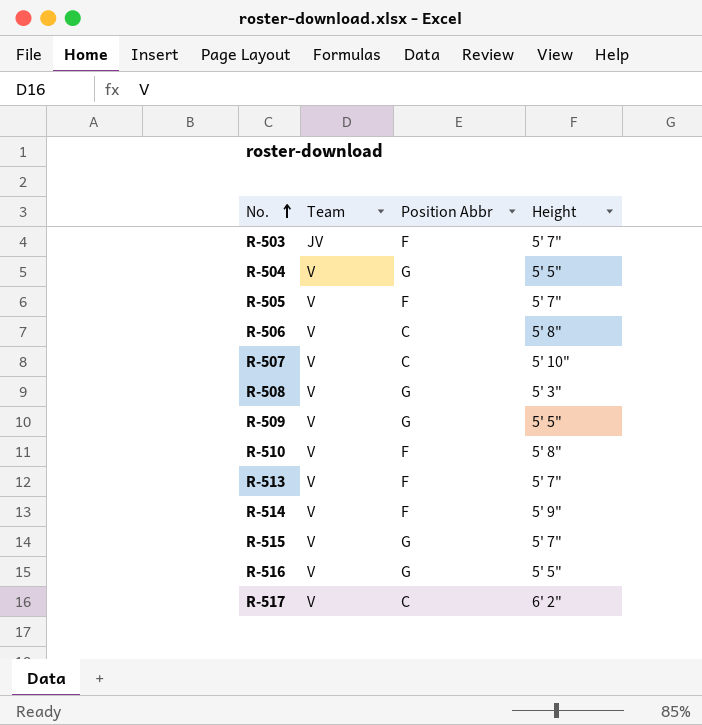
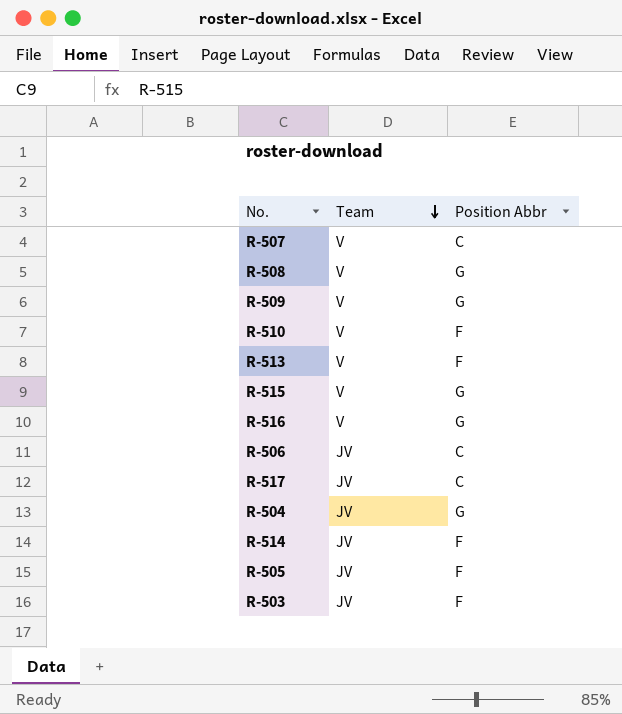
row order: No. ascending -> Team descending
column Height | position: 4 -> none
R-506 | Team: V -> JV
R-517 | Team: V -> JV
R-504 | Team: V -> JV
R-514 | Team: V -> JV
R-505 | Team: V -> JV

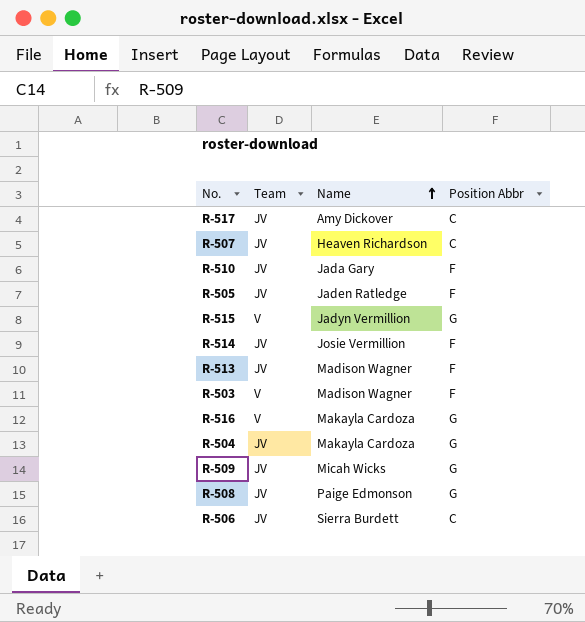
row order: Team descending -> Name ascending
column Name | position: none -> 3
R-507 | Team: V -> JV
R-510 | Team: V -> JV
R-513 | Team: V -> JV
R-503 | Team: JV -> V
R-509 | Team: V -> JV
R-508 | Team: V -> JV

